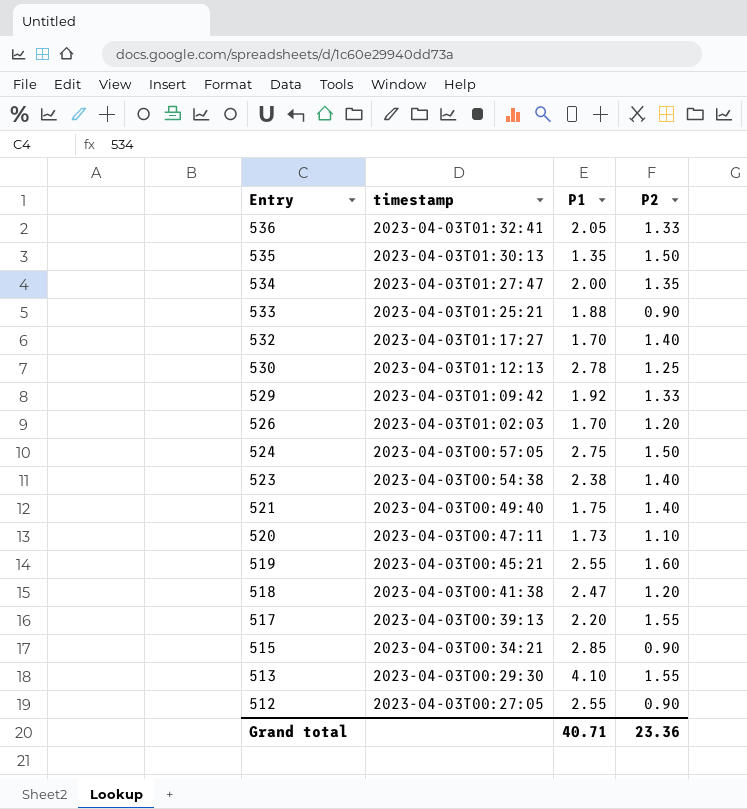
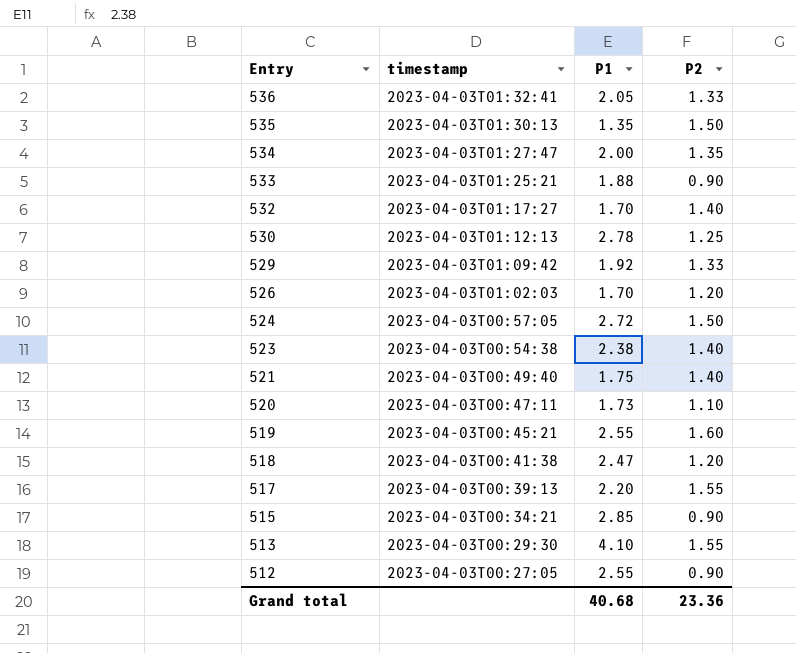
524 | P1: 2.75 -> 2.72
Grand total | P1: 40.71 -> 40.68

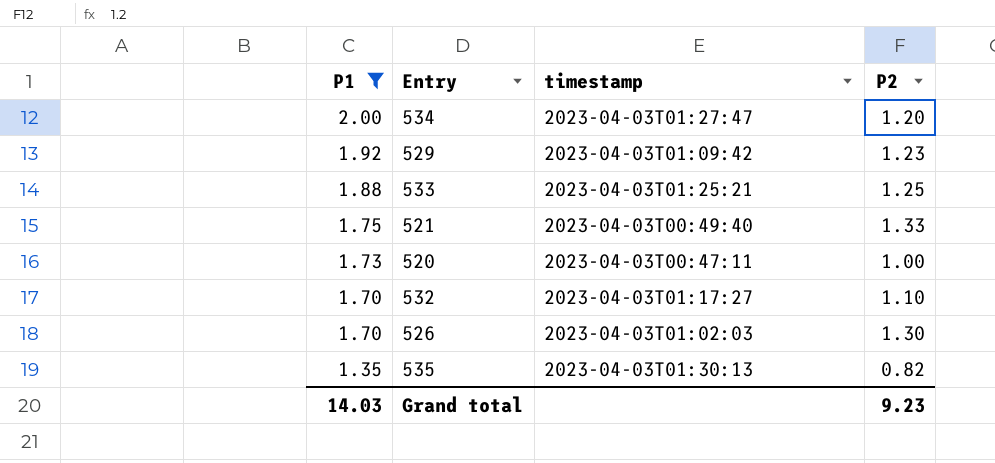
filter: none -> P1 <= 2.00
row order: Entry descending -> P1 descending
column P1 | position: 3 -> 1
534 | P2: 1.35 -> 1.20
529 | P2: 1.33 -> 1.23
533 | P2: 0.90 -> 1.25
521 | P2: 1.40 -> 1.33
520 | P2: 1.10 -> 1.00
532 | P2: 1.40 -> 1.10
526 | P2: 1.20 -> 1.30
535 | P2: 1.50 -> 0.82
Grand total | P1: 40.68 -> 14.03
Grand total | P2: 23.36 -> 9.23

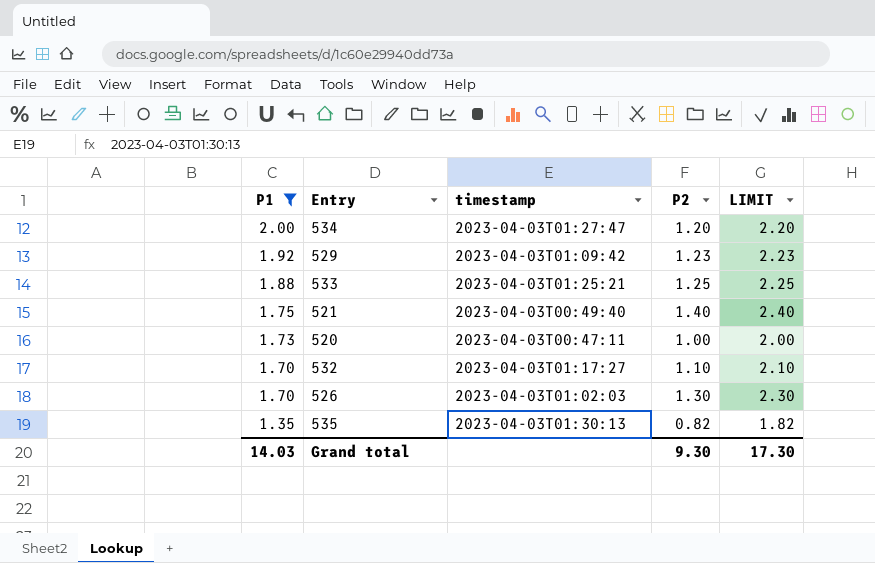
column LIMIT | formula: none -> [P2] + 1
521 | P2: 1.33 -> 1.40
Grand total | P2: 9.23 -> 9.30

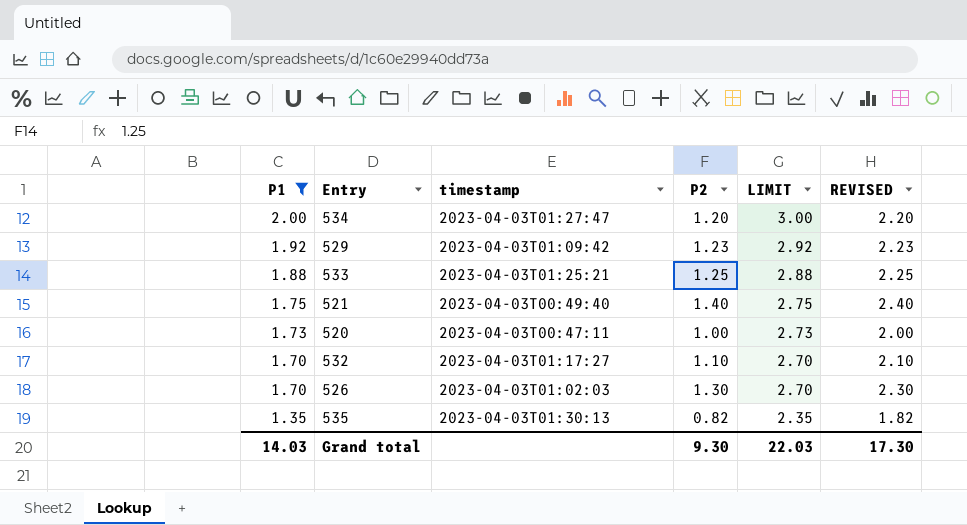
column LIMIT | formula: [P2] + 1 -> [P1] + 1
column REVISED | formula: none -> [P2] + 1
Grand total | LIMIT: 17.30 -> 22.03

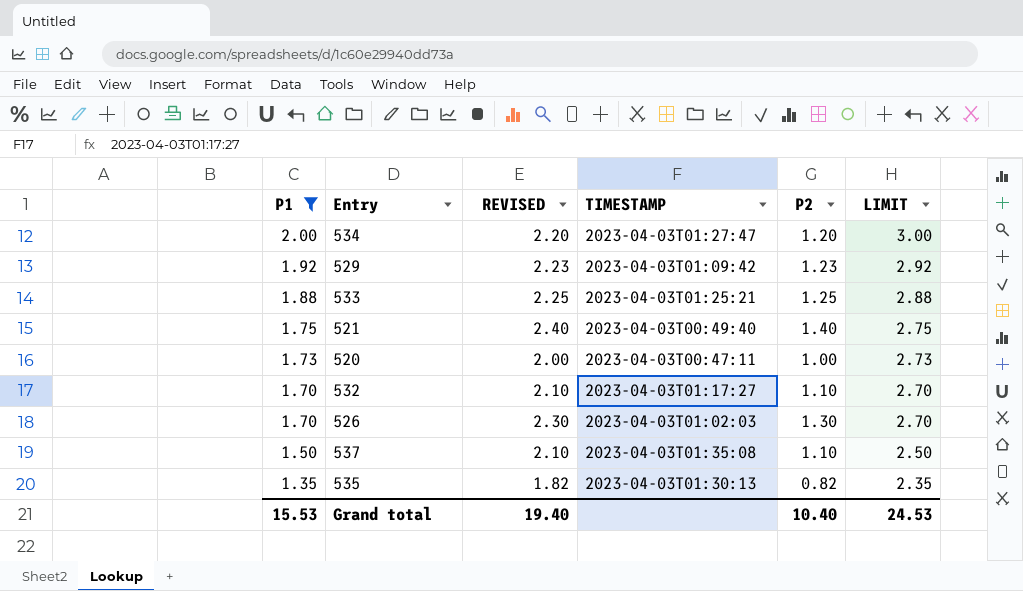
column REVISED | position: 6 -> 3
column name: timestamp -> TIMESTAMP
row 537: none -> 1.50 | 2.10 | 2023-04-03T01:35:08 | 1.10 | 2.50
Grand total | P1: 14.03 -> 15.53
Grand total | REVISED: 17.30 -> 19.40
Grand total | P2: 9.30 -> 10.40
Grand total | LIMIT: 22.03 -> 24.53

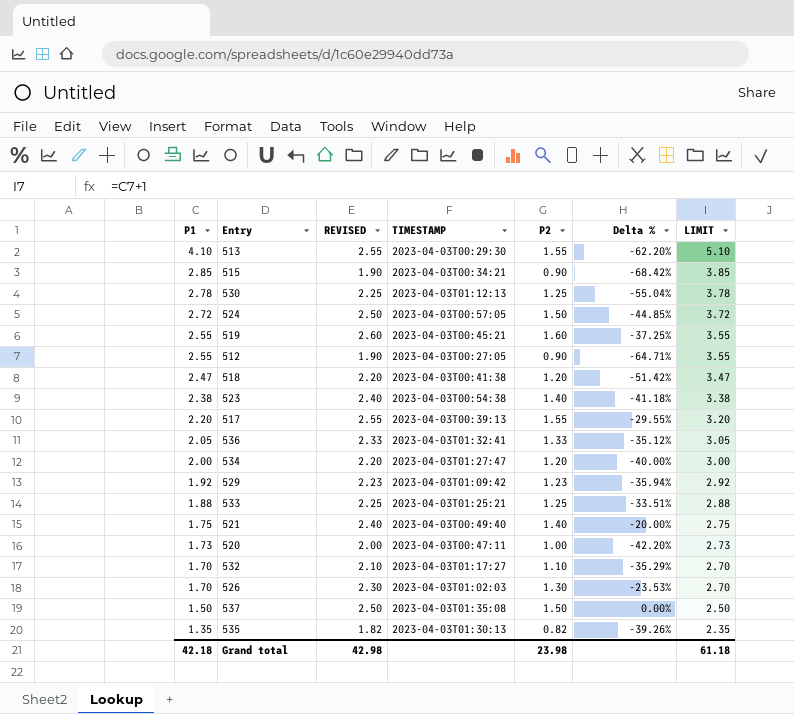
filter: P1 <= 2.00 -> none
column Delta % | formula: none -> ([P2] - [P1]) / [P1]
537 | REVISED: 2.10 -> 2.50
537 | P2: 1.10 -> 1.50
Grand total | P1: 15.53 -> 42.18
Grand total | REVISED: 19.40 -> 42.98
Grand total | P2: 10.40 -> 23.98
Grand total | LIMIT: 24.53 -> 61.18

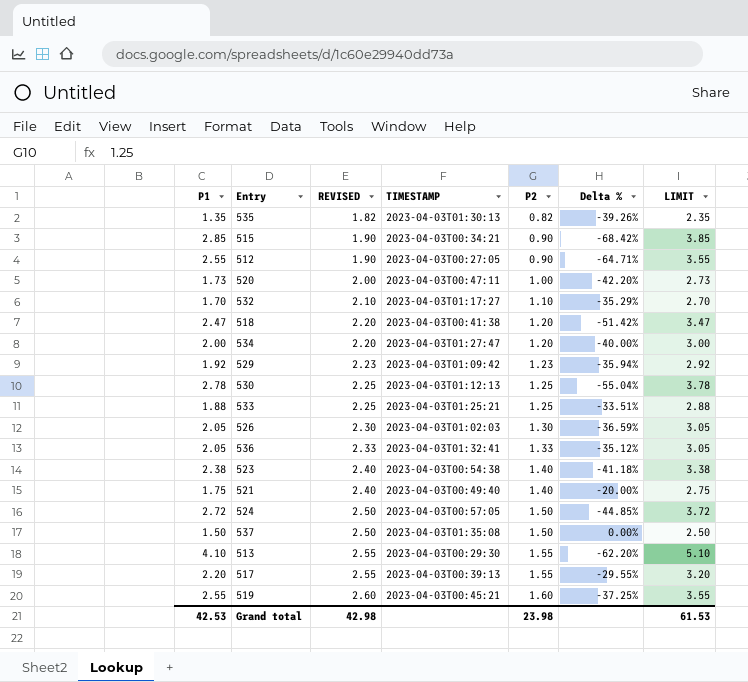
row order: P1 descending -> REVISED ascending
526 | P1: 1.70 -> 2.05
526 | Delta %: -23.53% -> -36.59%
526 | LIMIT: 2.70 -> 3.05
Grand total | P1: 42.18 -> 42.53
Grand total | LIMIT: 61.18 -> 61.53

